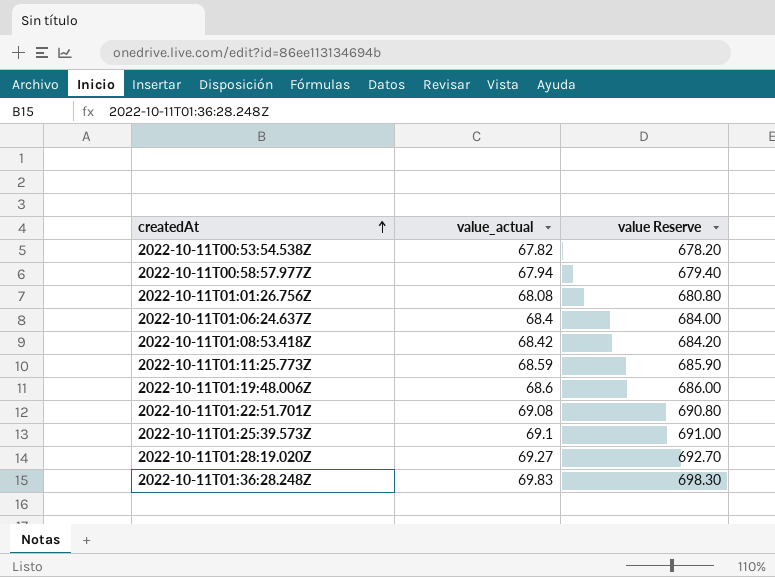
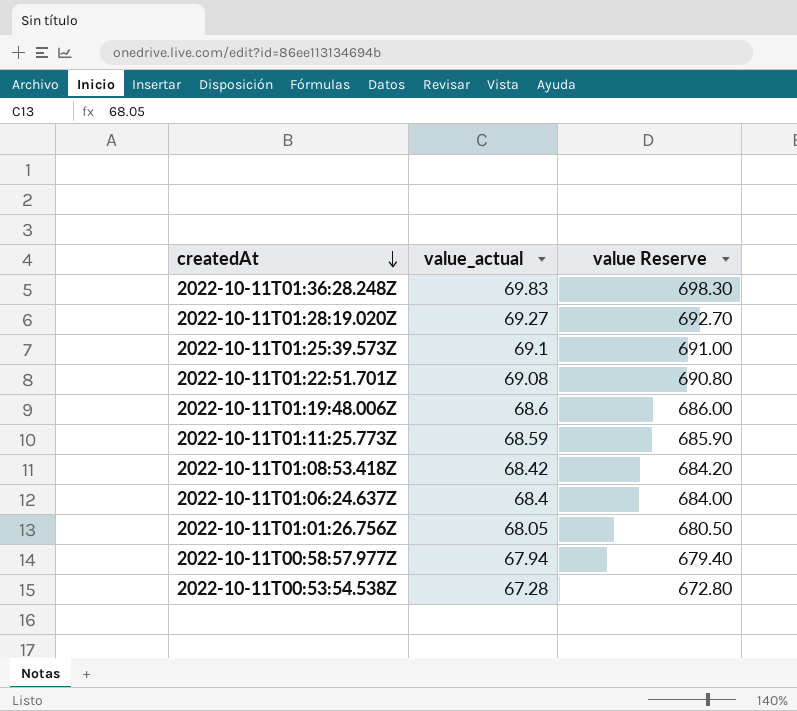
row order: createdAt ascending -> createdAt descending
2022-10-11T01:01:26.756Z | value_actual: 68.08 -> 68.05
2022-10-11T01:01:26.756Z | value Reserve: 680.80 -> 680.50
2022-10-11T00:53:54.538Z | value_actual: 67.82 -> 67.28
2022-10-11T00:53:54.538Z | value Reserve: 678.20 -> 672.80

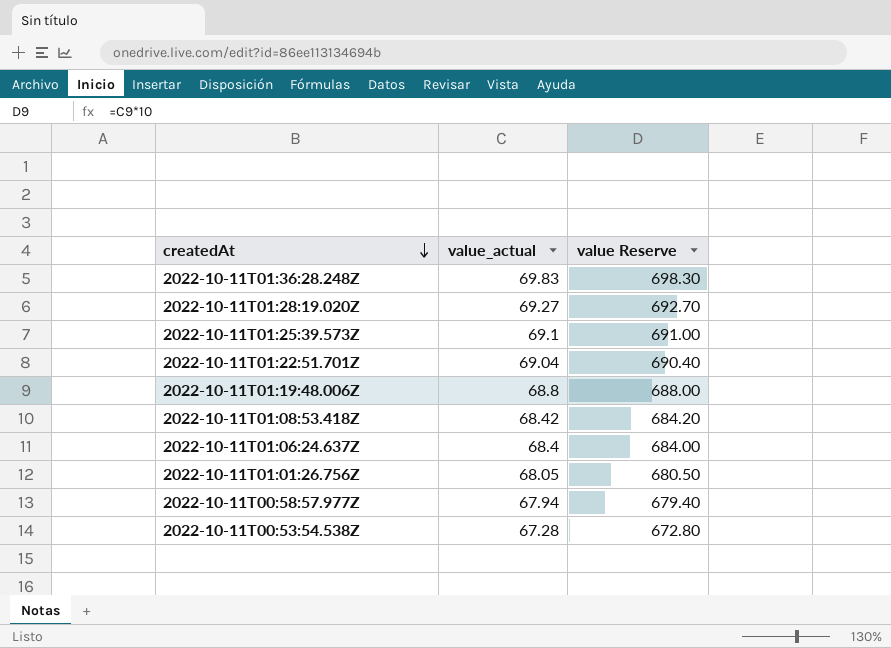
row 2022-10-11T01:11:25.773Z: 68.59 | 685.90 -> none
2022-10-11T01:22:51.701Z | value_actual: 69.08 -> 69.04
2022-10-11T01:22:51.701Z | value Reserve: 690.80 -> 690.40
2022-10-11T01:19:48.006Z | value_actual: 68.6 -> 68.8
2022-10-11T01:19:48.006Z | value Reserve: 686.00 -> 688.00

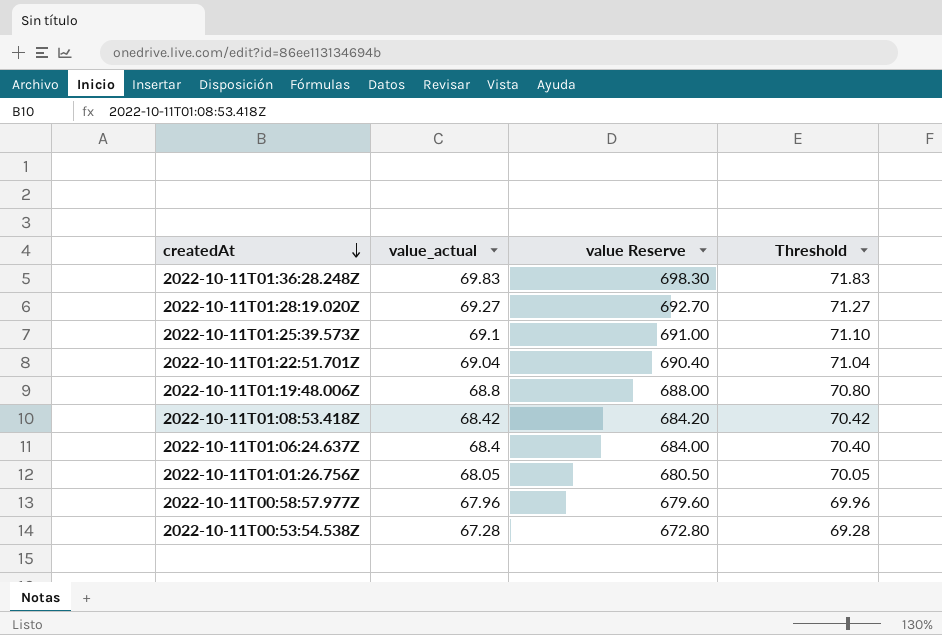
column Threshold | formula: none -> [value_actual] + 2
2022-10-11T00:58:57.977Z | value_actual: 67.94 -> 67.96
2022-10-11T00:58:57.977Z | value Reserve: 679.40 -> 679.60

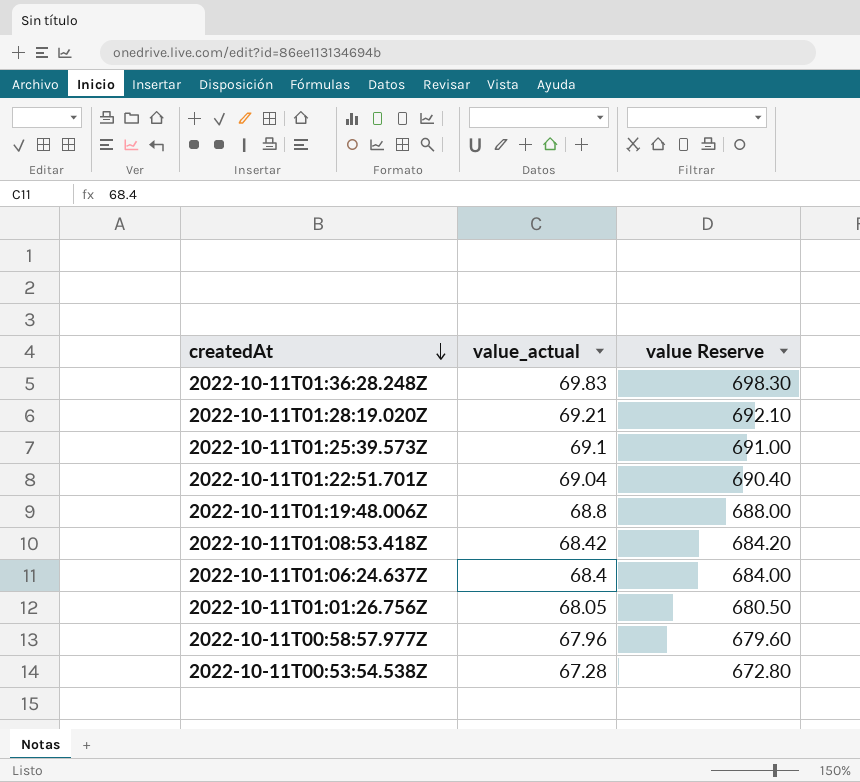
column Threshold | formula: [value_actual] + 2 -> none
2022-10-11T01:28:19.020Z | value_actual: 69.27 -> 69.21
2022-10-11T01:28:19.020Z | value Reserve: 692.70 -> 692.10

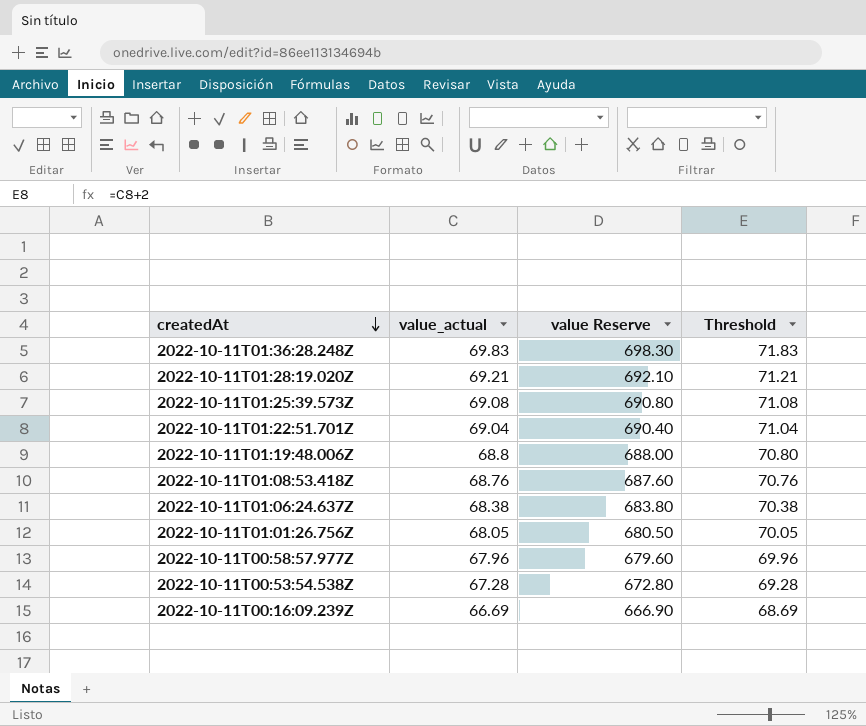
column Threshold | formula: none -> [value_actual] + 2
2022-10-11T01:25:39.573Z | value_actual: 69.1 -> 69.08
2022-10-11T01:25:39.573Z | value Reserve: 691.00 -> 690.80
2022-10-11T01:08:53.418Z | value_actual: 68.42 -> 68.76
2022-10-11T01:08:53.418Z | value Reserve: 684.20 -> 687.60
2022-10-11T01:06:24.637Z | value_actual: 68.4 -> 68.38
2022-10-11T01:06:24.637Z | value Reserve: 684.00 -> 683.80
row 2022-10-11T00:16:09.239Z: none -> 66.69 | 666.90 | 68.69

